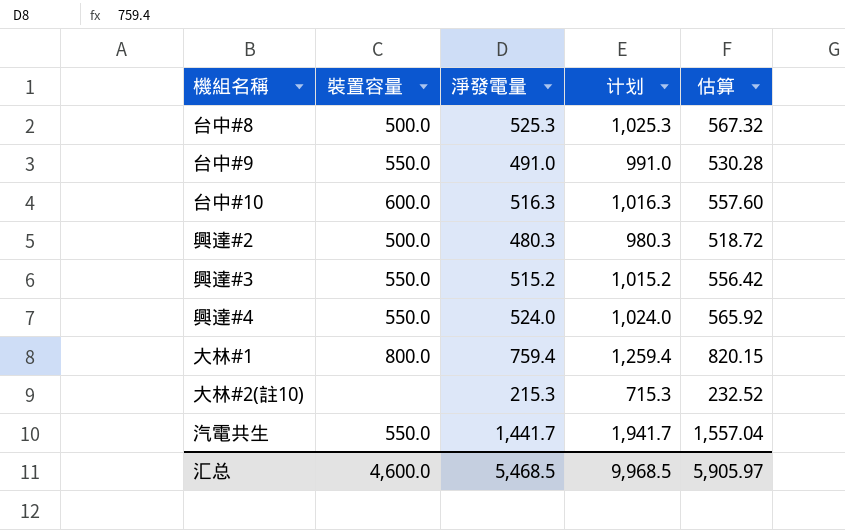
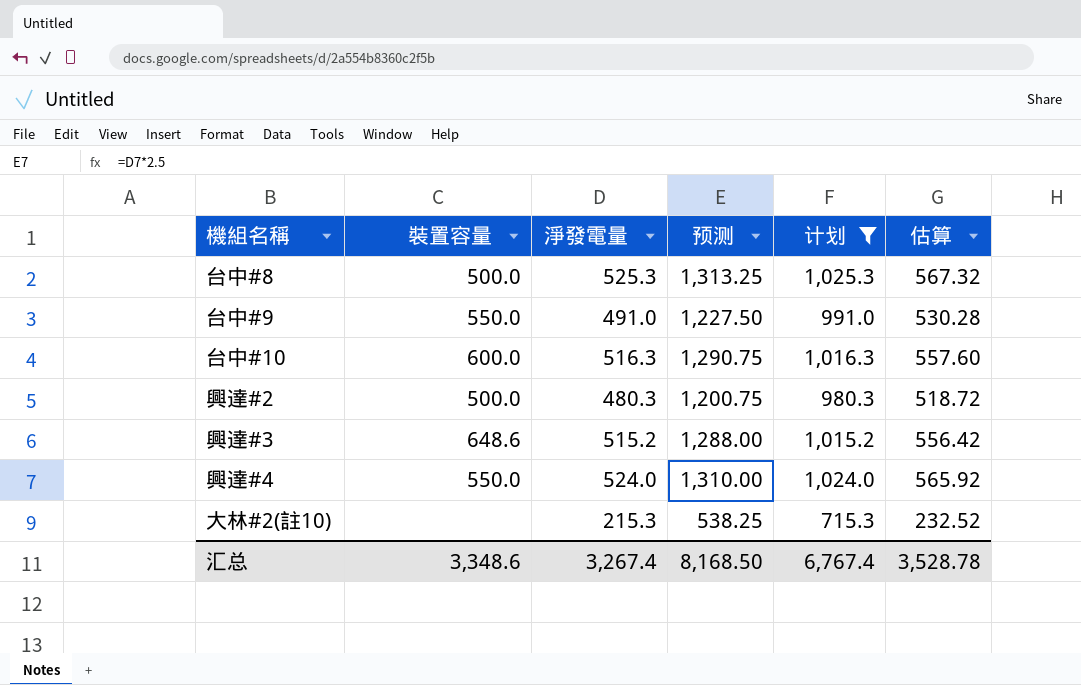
filter: none -> 计划 <= 1,025.3
column 预测 | formula: none -> [淨發電量] * 2.5
興達#3 | 裝置容量: 550.0 -> 648.6
汇总 | 裝置容量: 4,600.0 -> 3,348.6
汇总 | 淨發電量: 5,468.5 -> 3,267.4
汇总 | 计划: 9,968.5 -> 6,767.4
汇总 | 估算: 5,905.97 -> 3,528.78

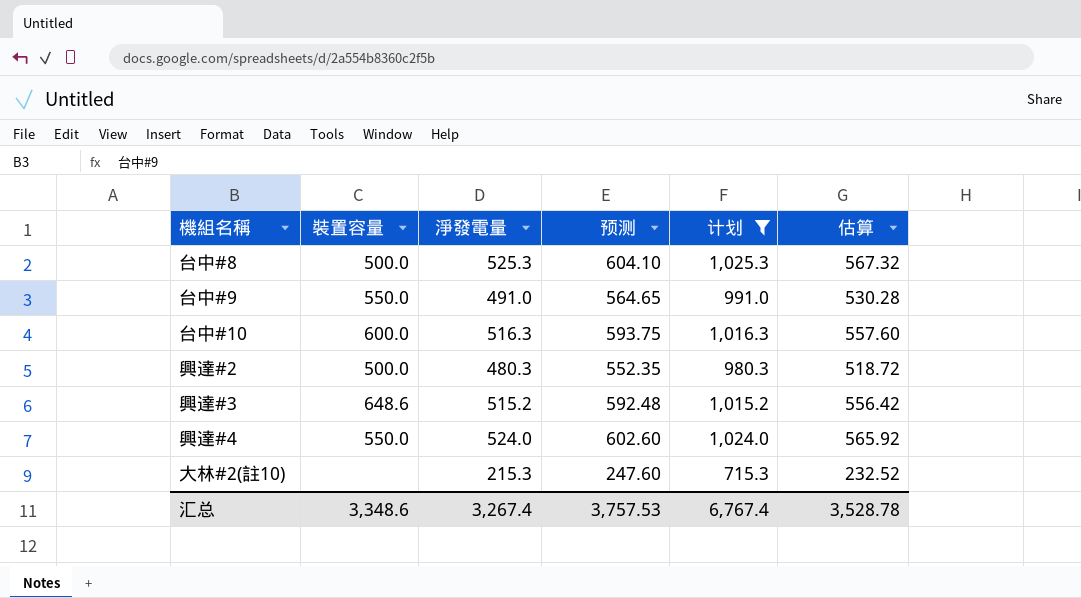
column 预测 | formula: [淨發電量] * 2.5 -> [淨發電量] * 1.15
汇总 | 预测: 8,168.50 -> 3,757.53

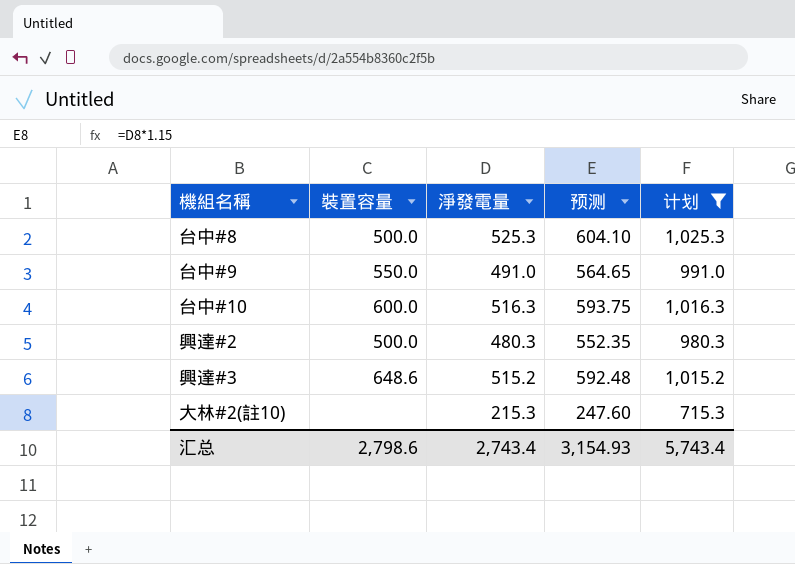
column 估算 | formula: [淨發電量] * 1.08 -> none
row 興達#4: 550.0 | 524.0 | 602.60 | 1,024.0 | 565.92 -> none
汇总 | 裝置容量: 3,348.6 -> 2,798.6
汇总 | 淨發電量: 3,267.4 -> 2,743.4
汇总 | 预测: 3,757.53 -> 3,154.93
汇总 | 计划: 6,767.4 -> 5,743.4

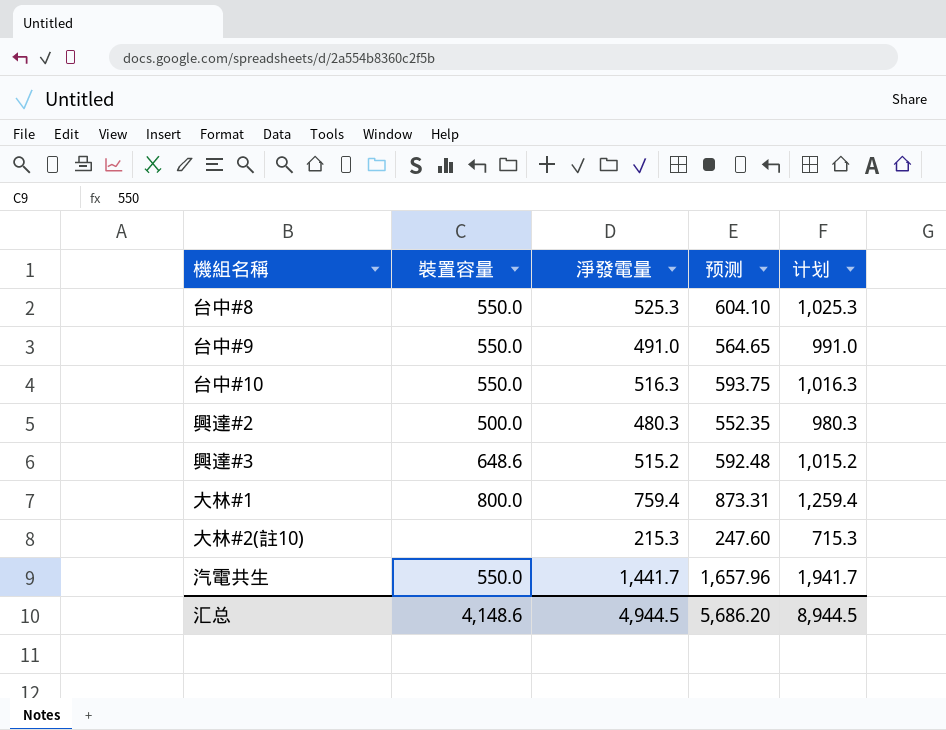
filter: 计划 <= 1,025.3 -> none
台中#8 | 裝置容量: 500.0 -> 550.0
台中#10 | 裝置容量: 600.0 -> 550.0
汇总 | 裝置容量: 2,798.6 -> 4,148.6
汇总 | 淨發電量: 2,743.4 -> 4,944.5
汇总 | 预测: 3,154.93 -> 5,686.20
汇总 | 计划: 5,743.4 -> 8,944.5

